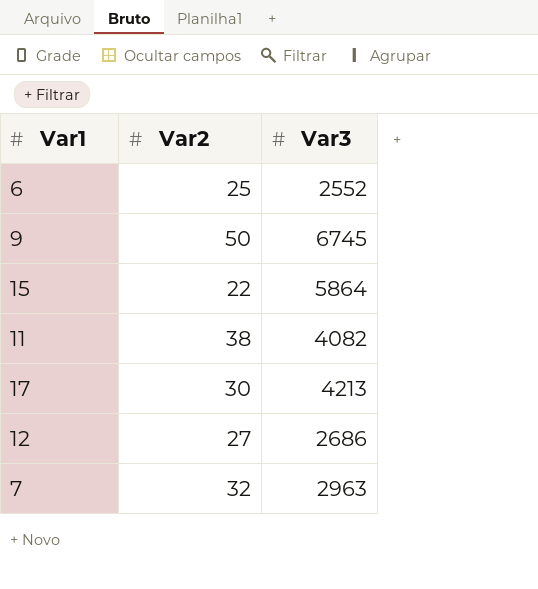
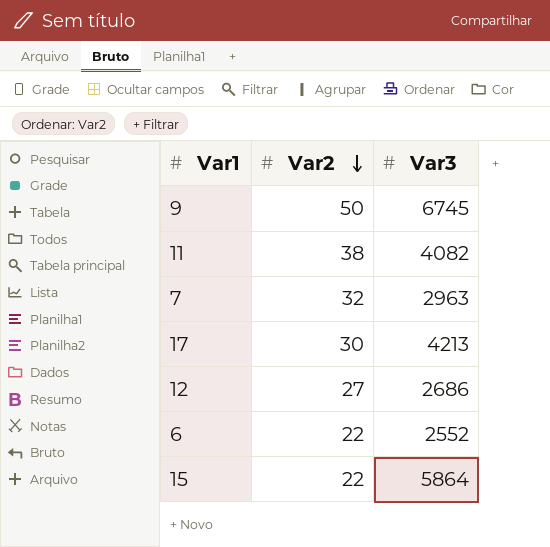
row order: none -> Var2 descending
6 | Var2: 25 -> 22

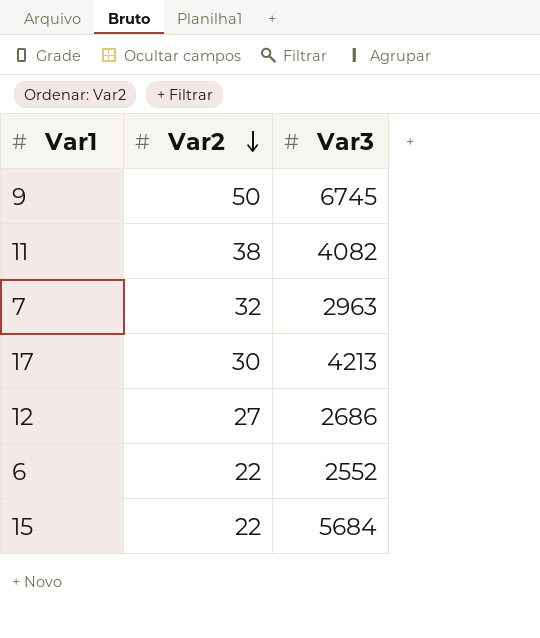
15 | Var3: 5864 -> 5684

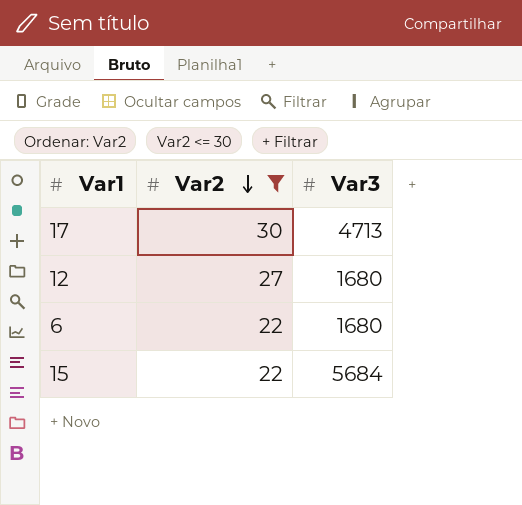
filter: none -> Var2 <= 30
17 | Var3: 4213 -> 4713
12 | Var3: 2686 -> 1680
6 | Var3: 2552 -> 1680

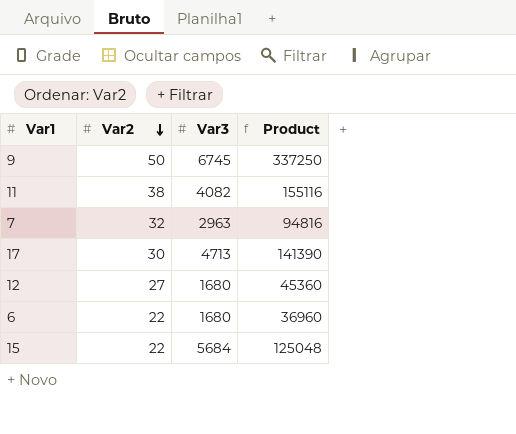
filter: Var2 <= 30 -> none
column Product | formula: none -> [Var2] * [Var3]

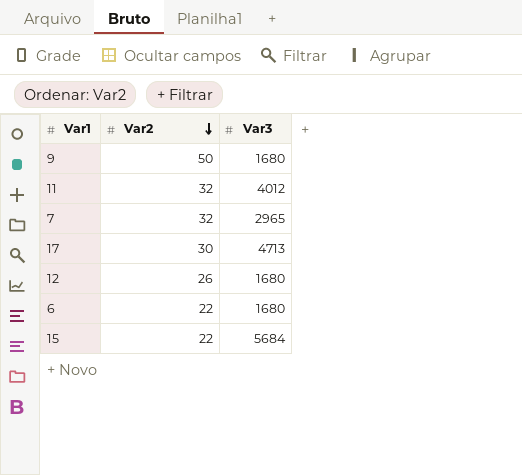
column Product | formula: [Var2] * [Var3] -> none
9 | Var3: 6745 -> 1680
11 | Var2: 38 -> 32
11 | Var3: 4082 -> 4012
7 | Var3: 2963 -> 2965
12 | Var2: 27 -> 26

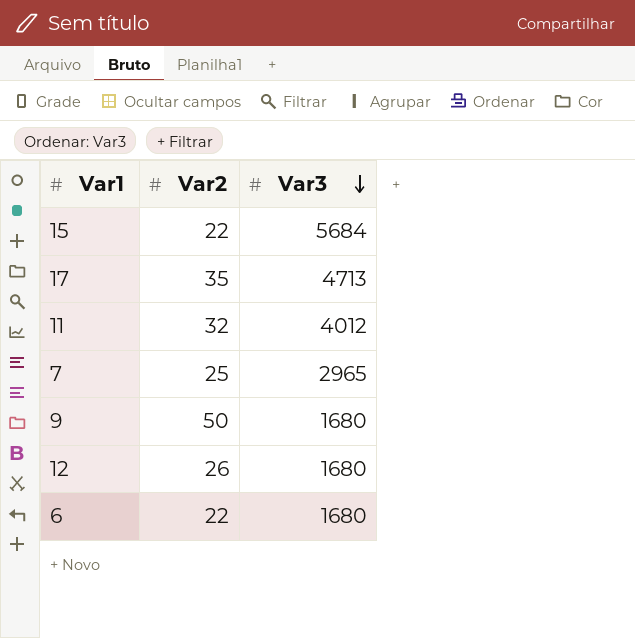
row order: Var2 descending -> Var3 descending
17 | Var2: 30 -> 35
7 | Var2: 32 -> 25

